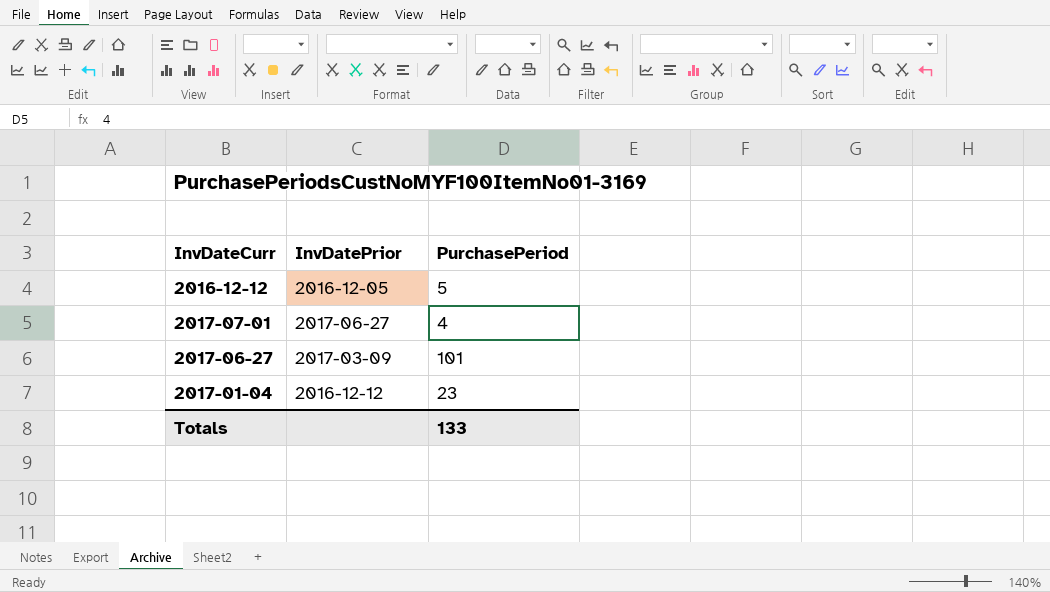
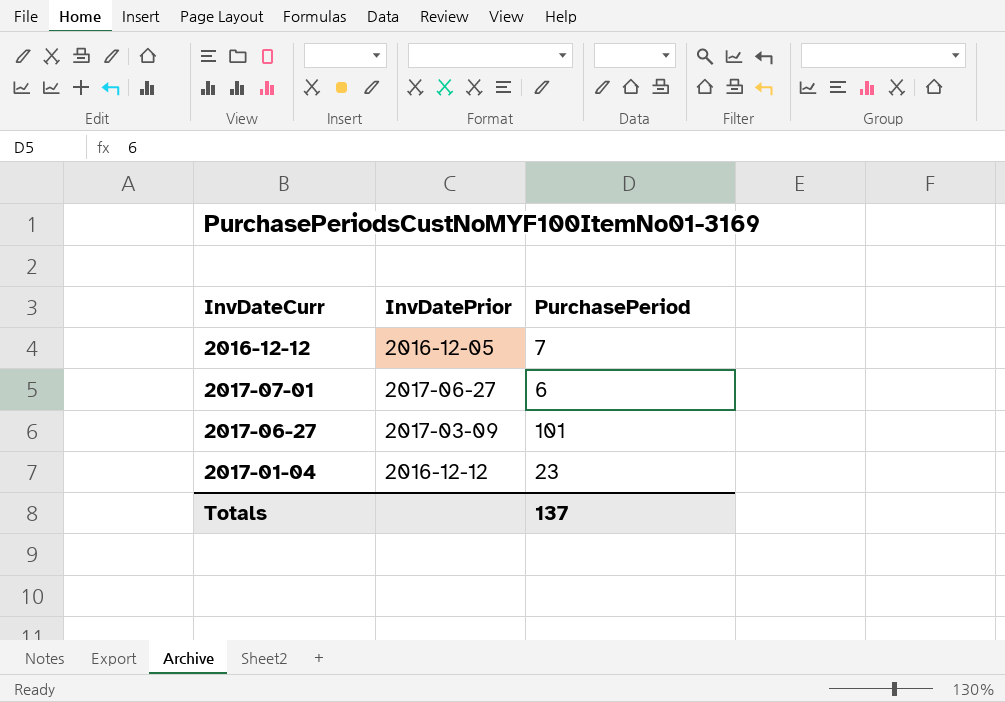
2016-12-12 | PurchasePeriod: 5 -> 7
2017-07-01 | PurchasePeriod: 4 -> 6
Totals | PurchasePeriod: 133 -> 137

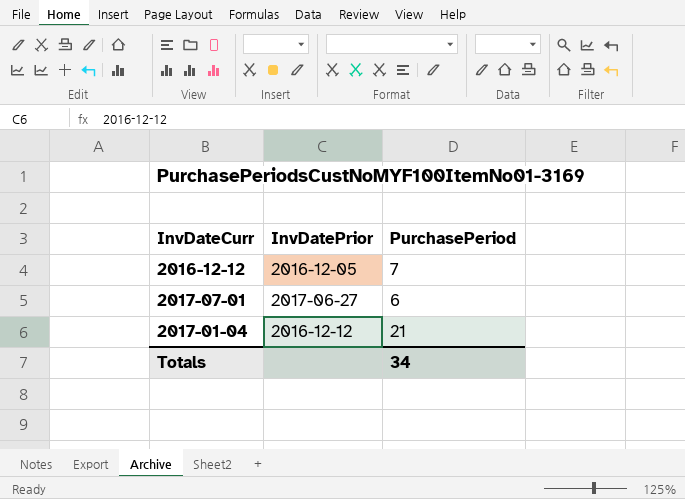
row 2017-06-27: 2017-03-09 | 101 -> none
2017-01-04 | PurchasePeriod: 23 -> 21
Totals | PurchasePeriod: 137 -> 34

